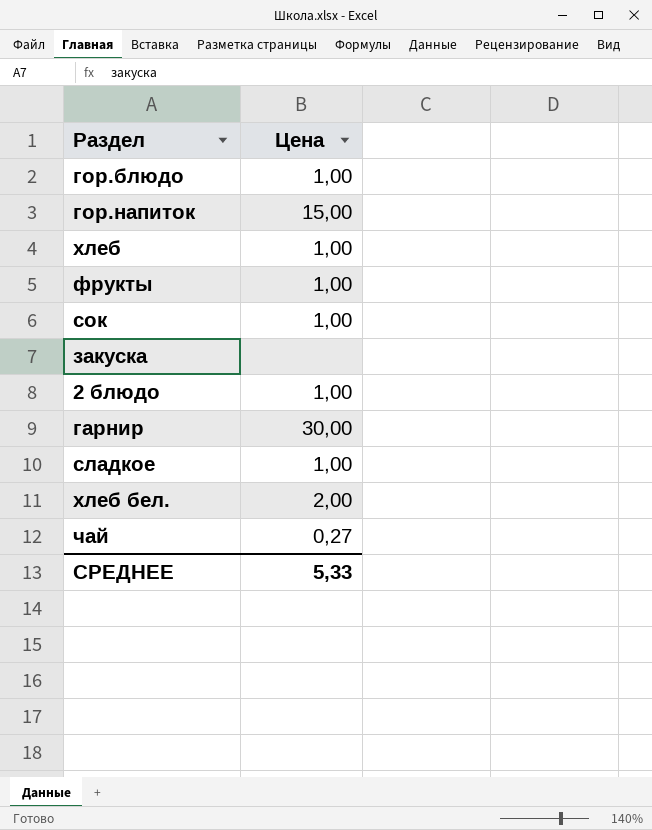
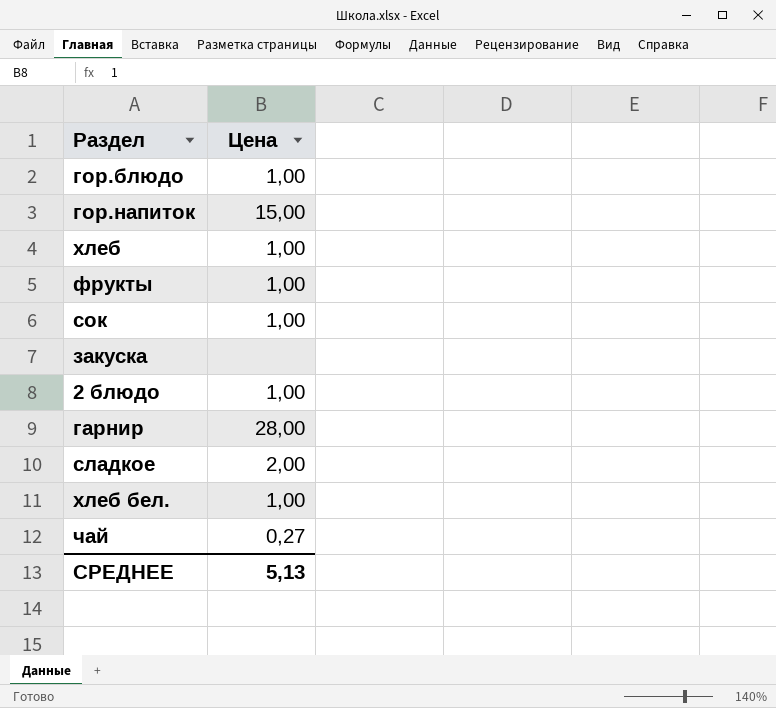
гарнир | Цена: 30,00 -> 28,00
сладкое | Цена: 1,00 -> 2,00
хлеб бел. | Цена: 2,00 -> 1,00
СРЕДНЕЕ | Цена: 5,33 -> 5,13

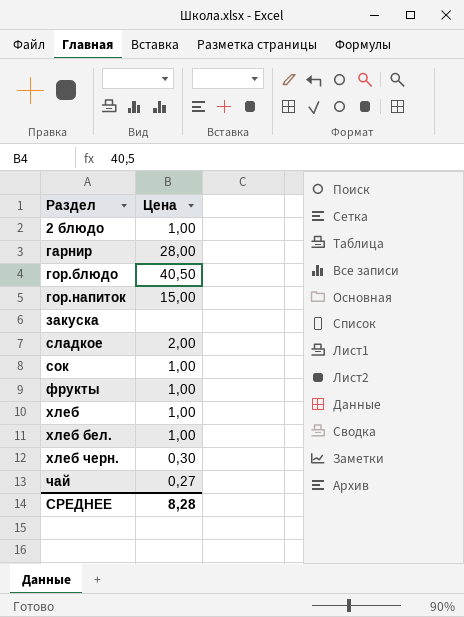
row order: none -> Раздел ascending
гор.блюдо | Цена: 1,00 -> 40,50
row хлеб черн.: none -> 0,30
СРЕДНЕЕ | Цена: 5,13 -> 8,28

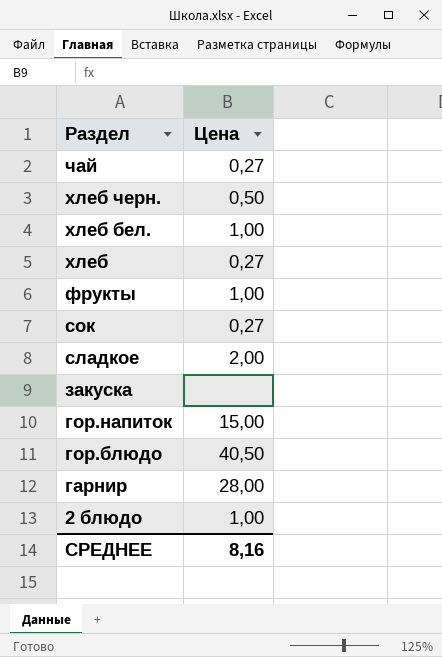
row order: Раздел ascending -> Раздел descending
хлеб черн. | Цена: 0,30 -> 0,50
хлеб | Цена: 1,00 -> 0,27
сок | Цена: 1,00 -> 0,27
СРЕДНЕЕ | Цена: 8,28 -> 8,16

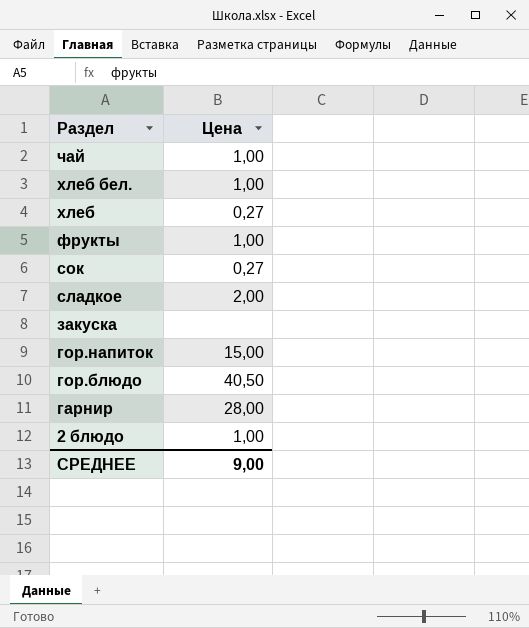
row хлеб черн.: 0,50 -> none
чай | Цена: 0,27 -> 1,00
СРЕДНЕЕ | Цена: 8,16 -> 9,00

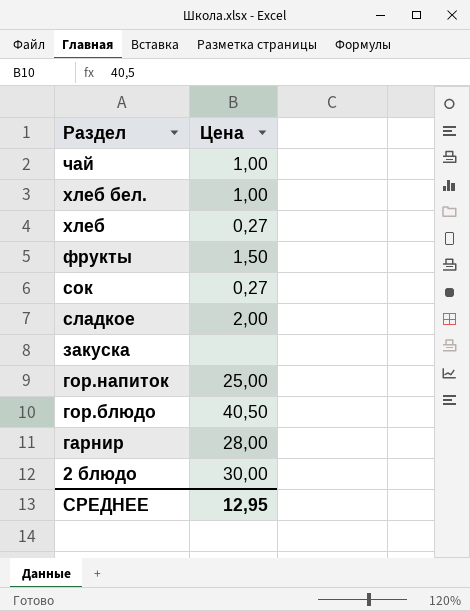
фрукты | Цена: 1,00 -> 1,50
гор.напиток | Цена: 15,00 -> 25,00
2 блюдо | Цена: 1,00 -> 30,00
СРЕДНЕЕ | Цена: 9,00 -> 12,95

